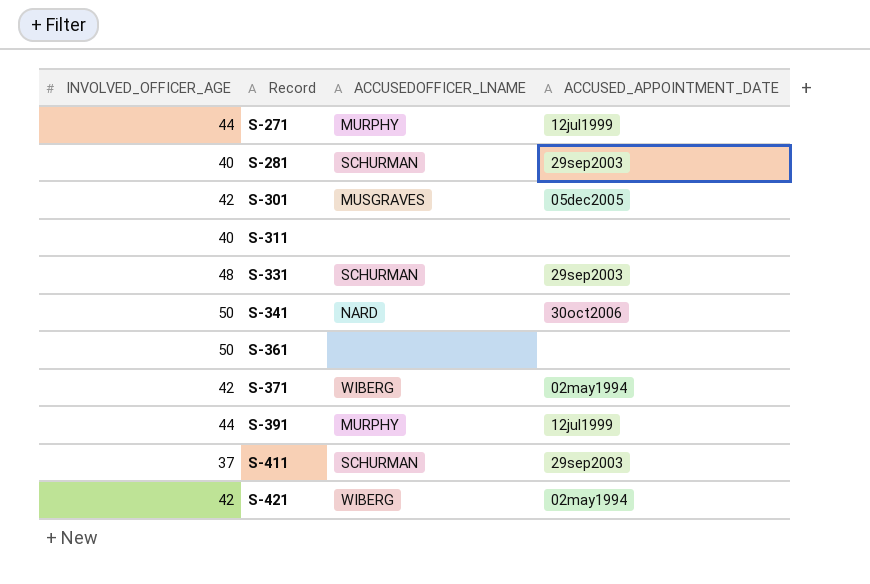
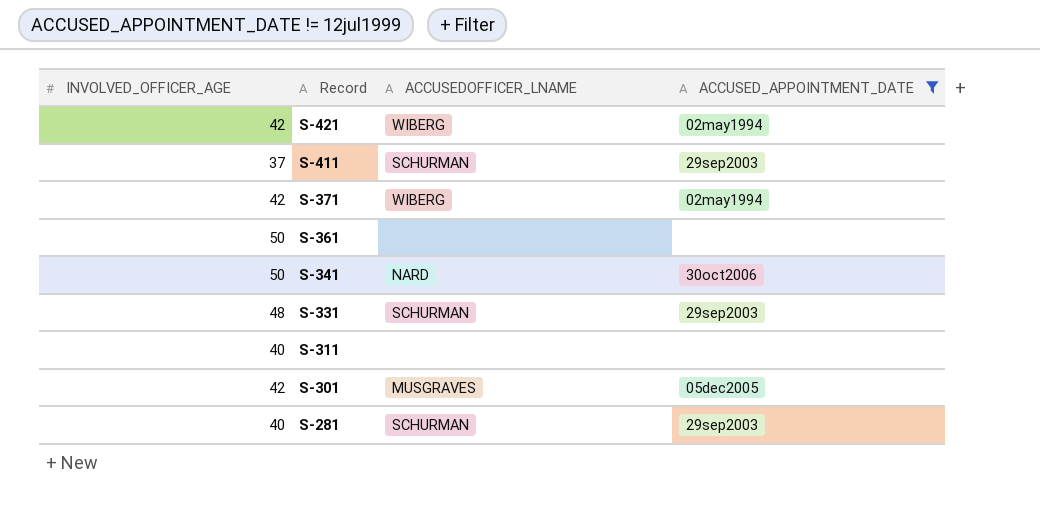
filter: none -> ACCUSED_APPOINTMENT_DATE != 12jul1999
row order: Record ascending -> Record descending

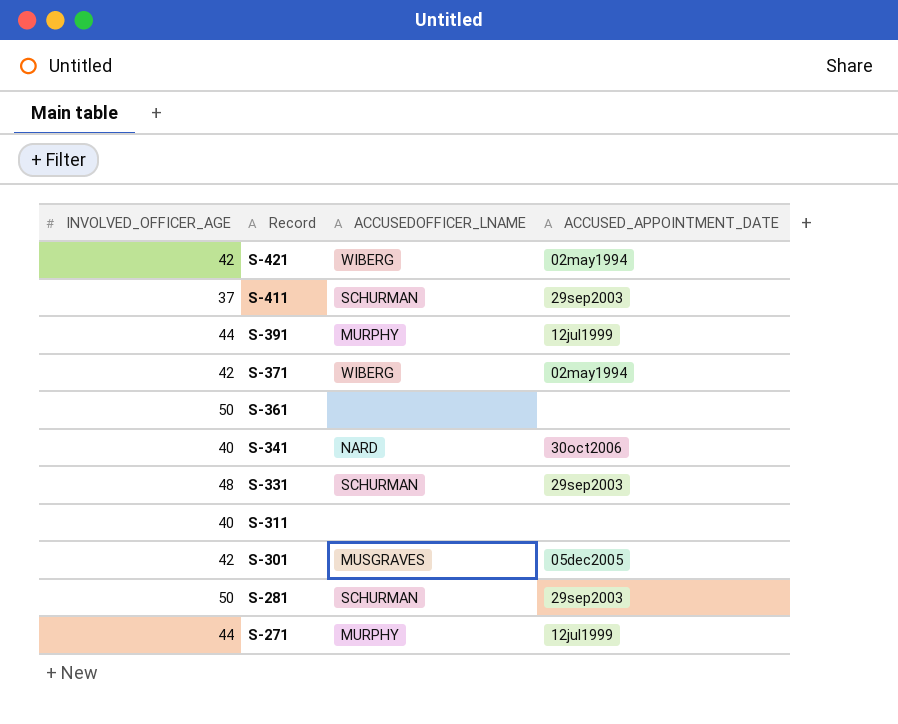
filter: ACCUSED_APPOINTMENT_DATE != 12jul1999 -> none
S-341 | INVOLVED_OFFICER_AGE: 50 -> 40
S-281 | INVOLVED_OFFICER_AGE: 40 -> 50

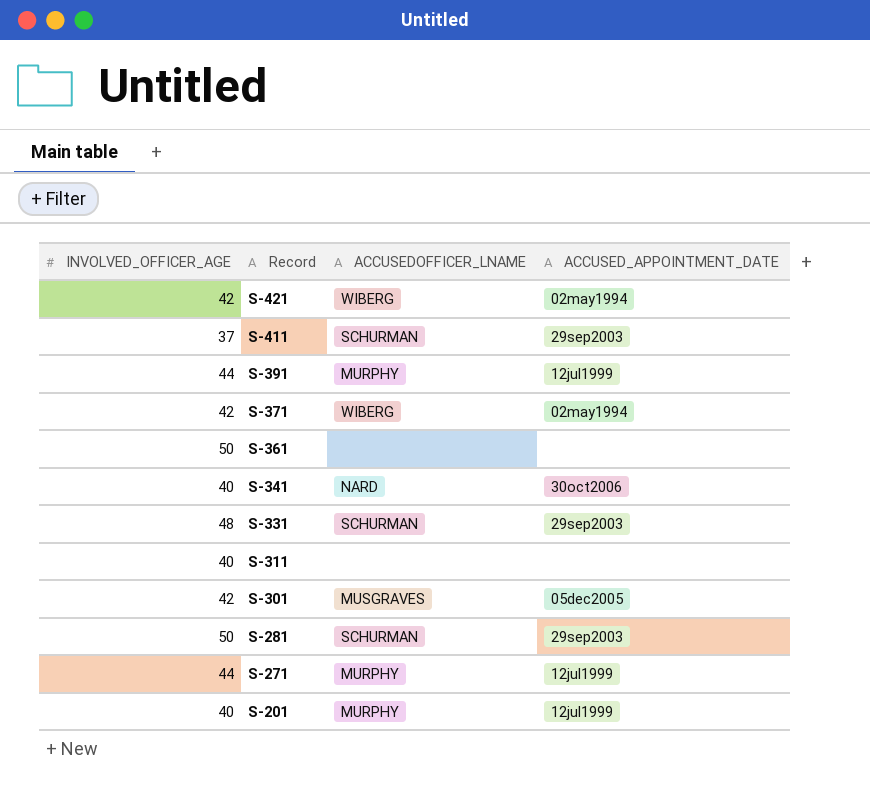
row S-201: none -> 40 | MURPHY | 12jul1999

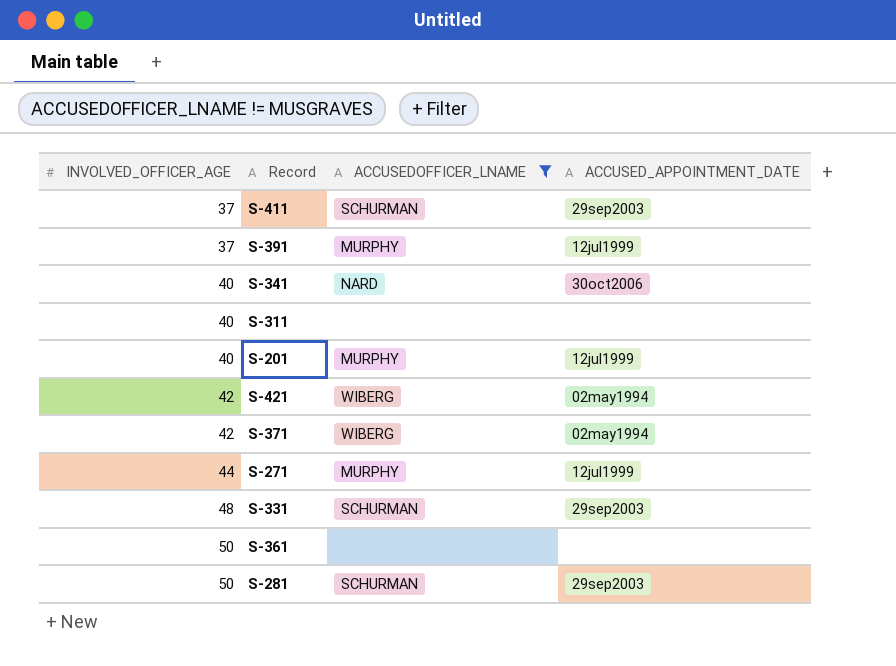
filter: none -> ACCUSEDOFFICER_LNAME != MUSGRAVES
row order: Record descending -> INVOLVED_OFFICER_AGE ascending
S-391 | INVOLVED_OFFICER_AGE: 44 -> 37

